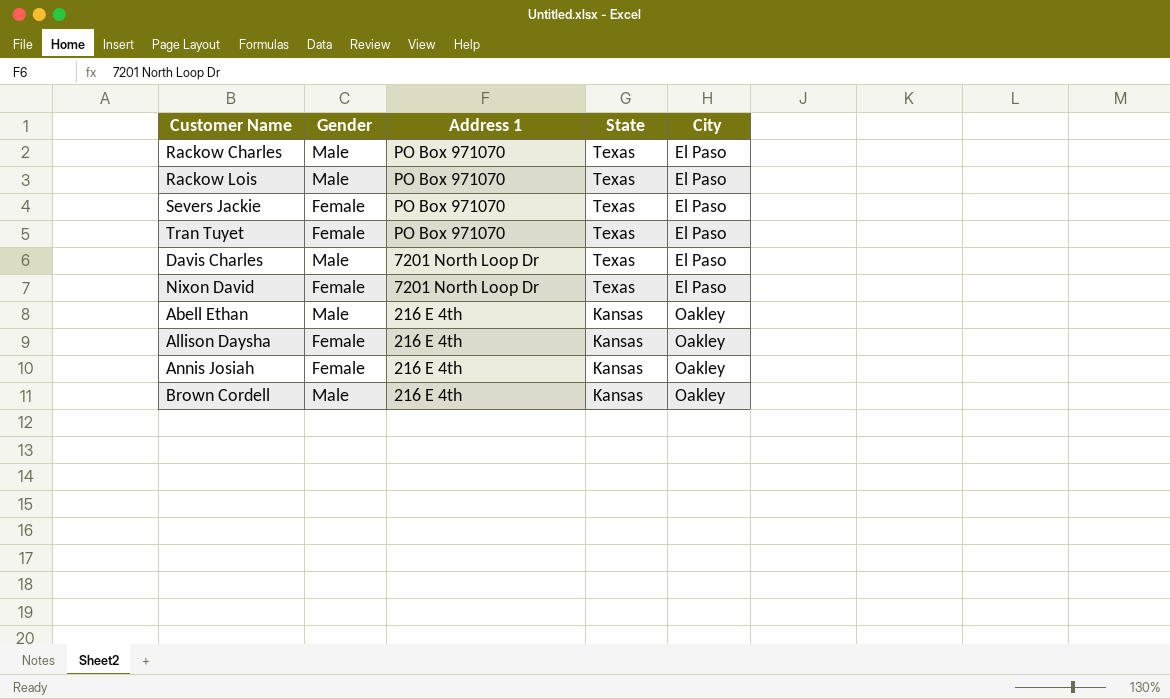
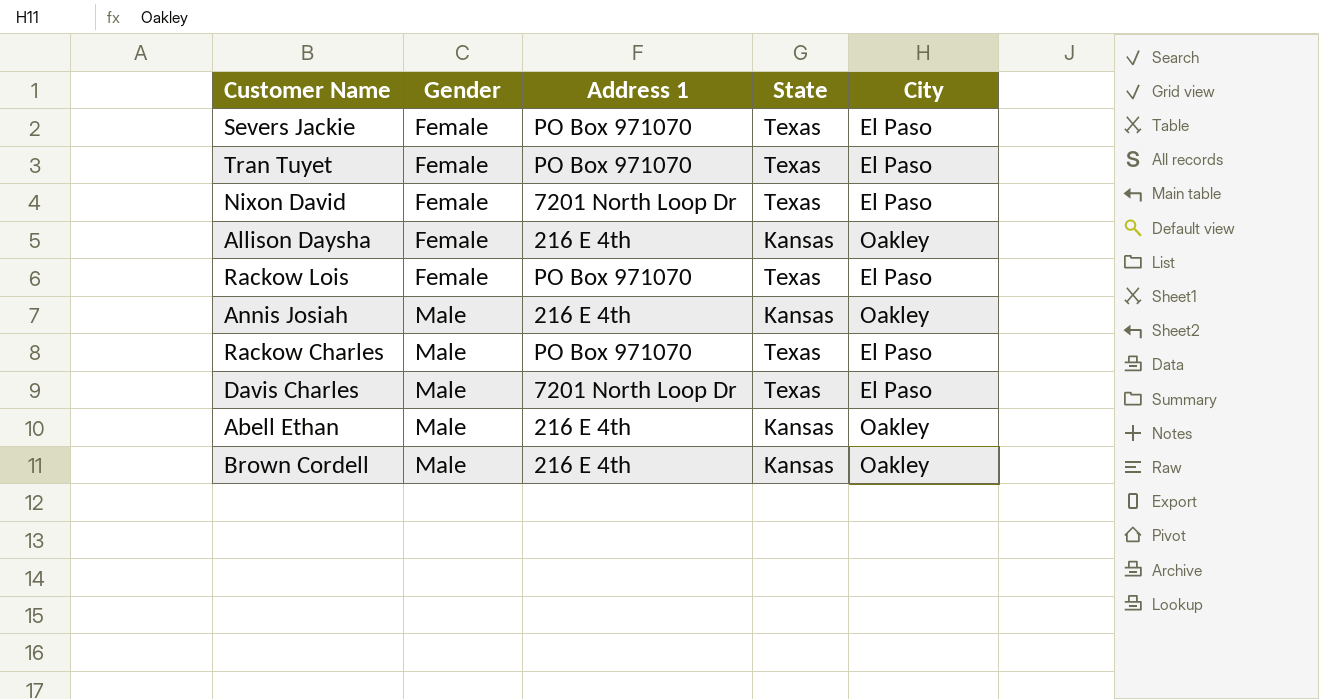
row order: Address 1 descending -> Gender ascending
Rackow Lois | Gender: Male -> Female
Annis Josiah | Gender: Female -> Male

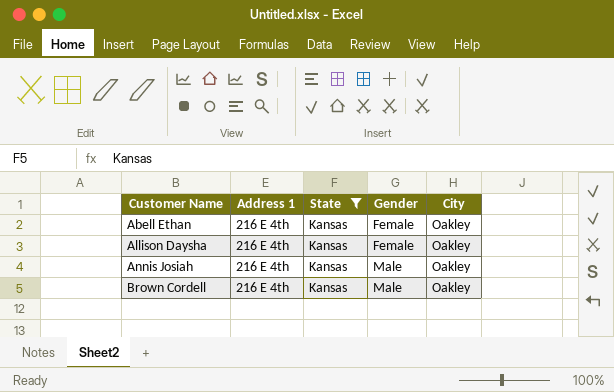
filter: none -> State = Kansas
row order: Gender ascending -> Customer Name ascending
column Gender | position: 2 -> 4
Abell Ethan | Gender: Male -> Female

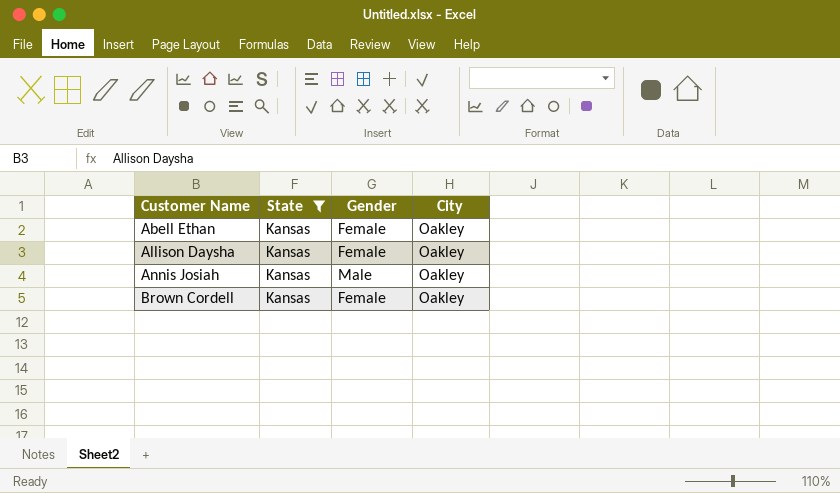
column Address 1 | position: 2 -> none
Brown Cordell | Gender: Male -> Female

